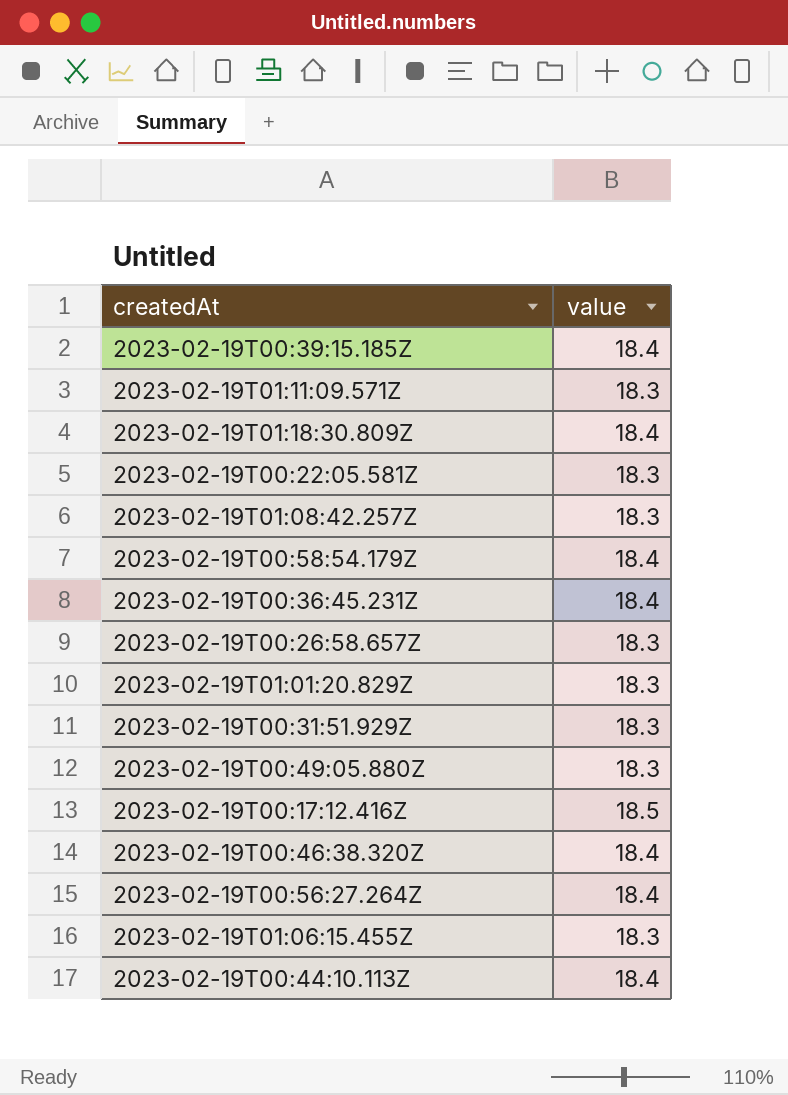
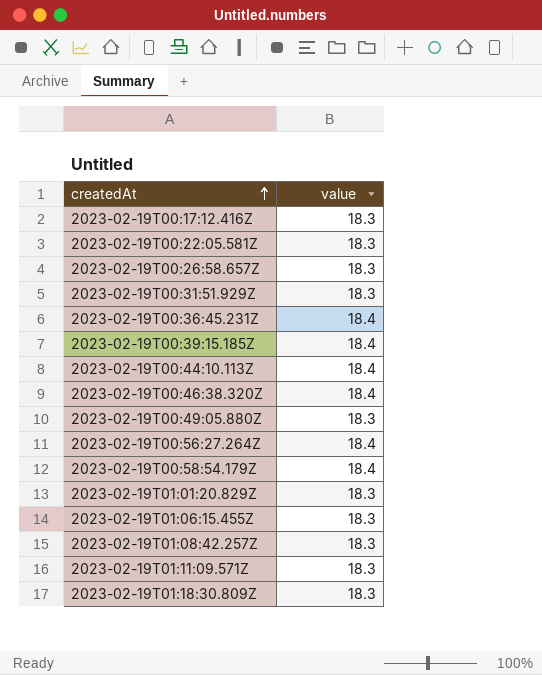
row order: none -> createdAt ascending
2023-02-19T00:17:12.416Z | value: 18.5 -> 18.3
2023-02-19T01:18:30.809Z | value: 18.4 -> 18.3

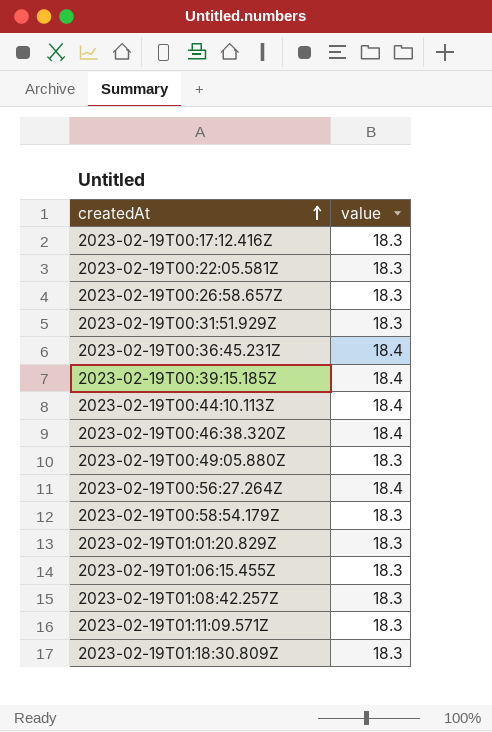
2023-02-19T00:58:54.179Z | value: 18.4 -> 18.3

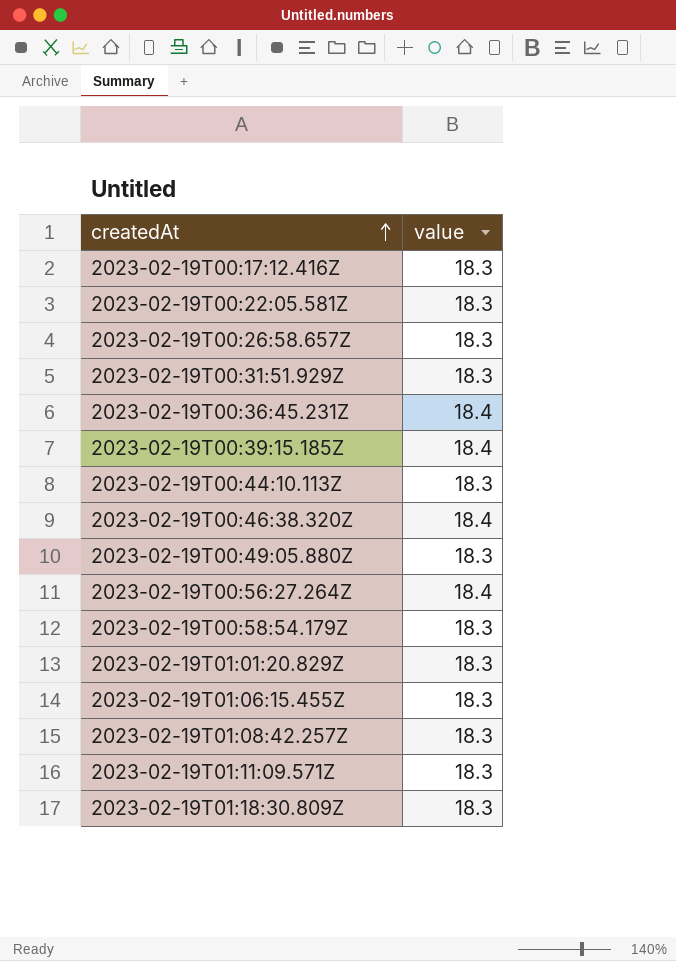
2023-02-19T00:44:10.113Z | value: 18.4 -> 18.3

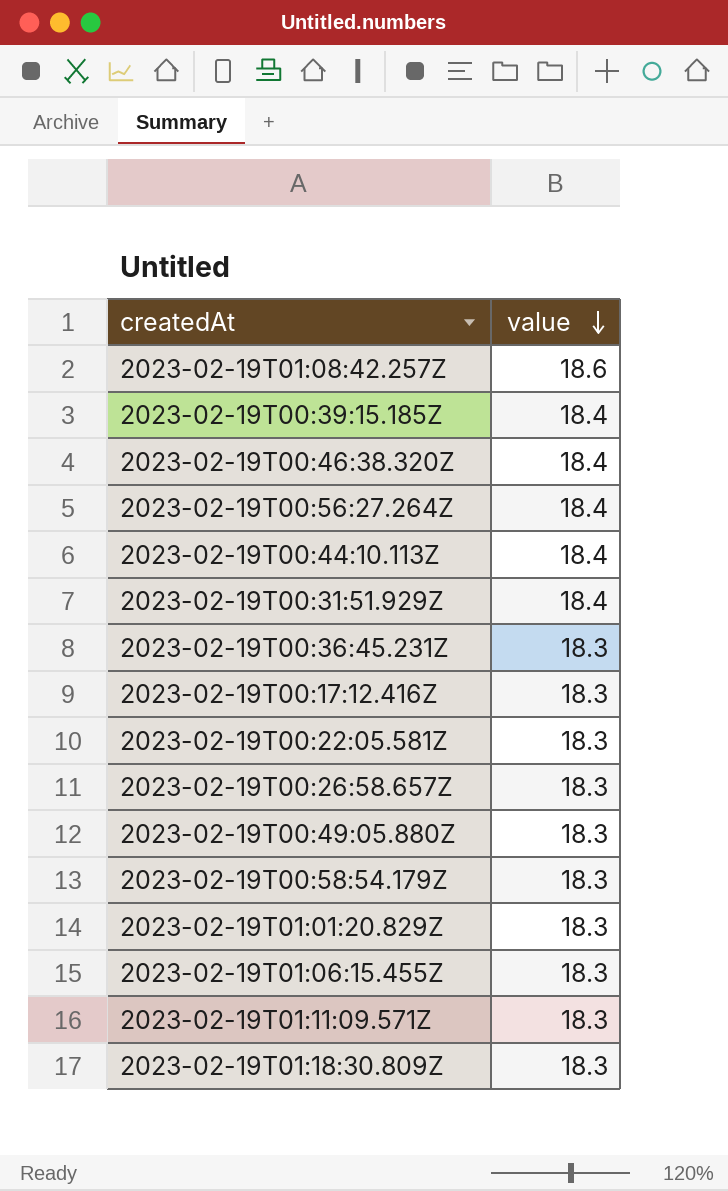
row order: createdAt ascending -> value descending
2023-02-19T01:08:42.257Z | value: 18.3 -> 18.6
2023-02-19T00:44:10.113Z | value: 18.3 -> 18.4
2023-02-19T00:31:51.929Z | value: 18.3 -> 18.4
2023-02-19T00:36:45.231Z | value: 18.4 -> 18.3

